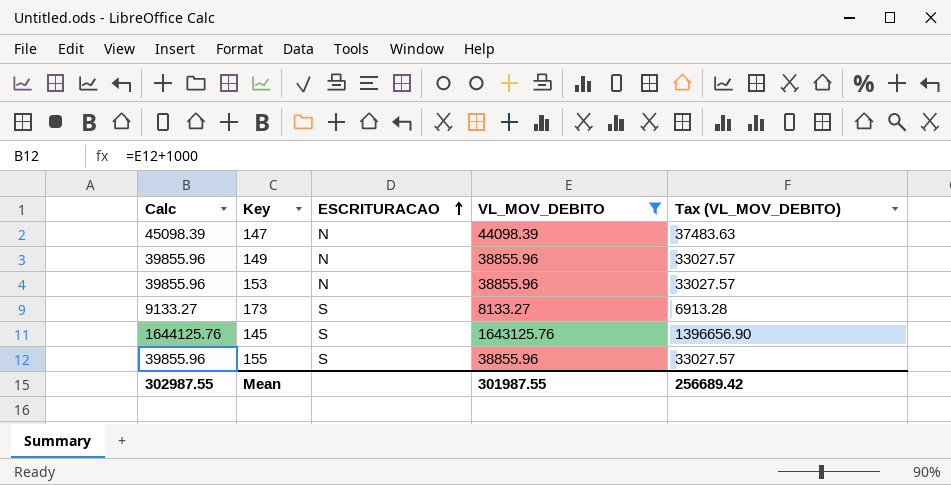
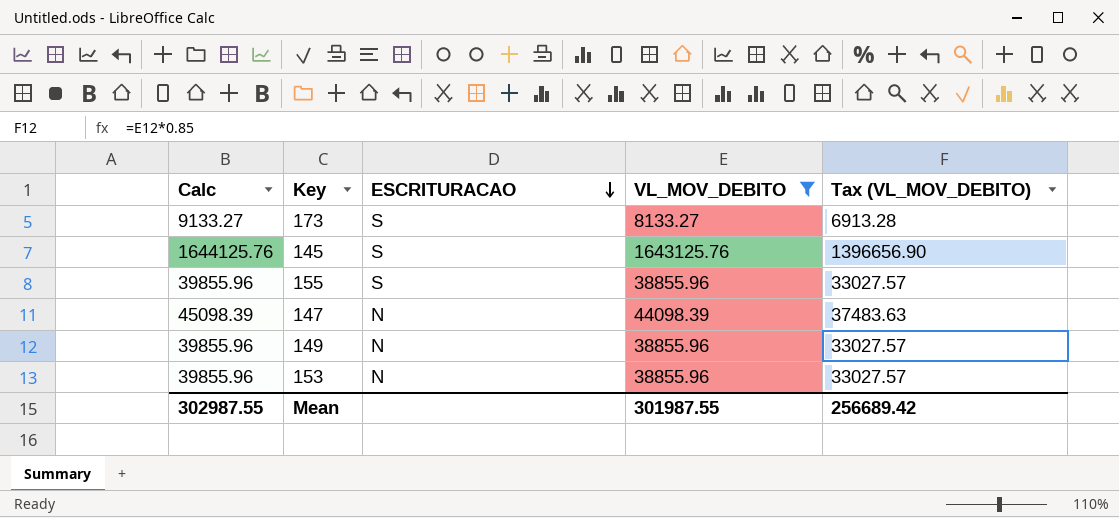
row order: ESCRITURACAO ascending -> ESCRITURACAO descending

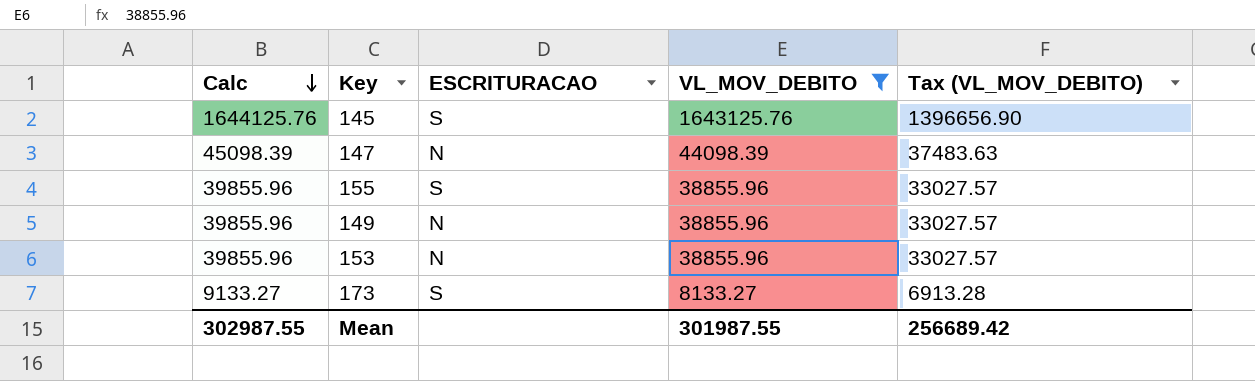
row order: ESCRITURACAO descending -> Calc descending

